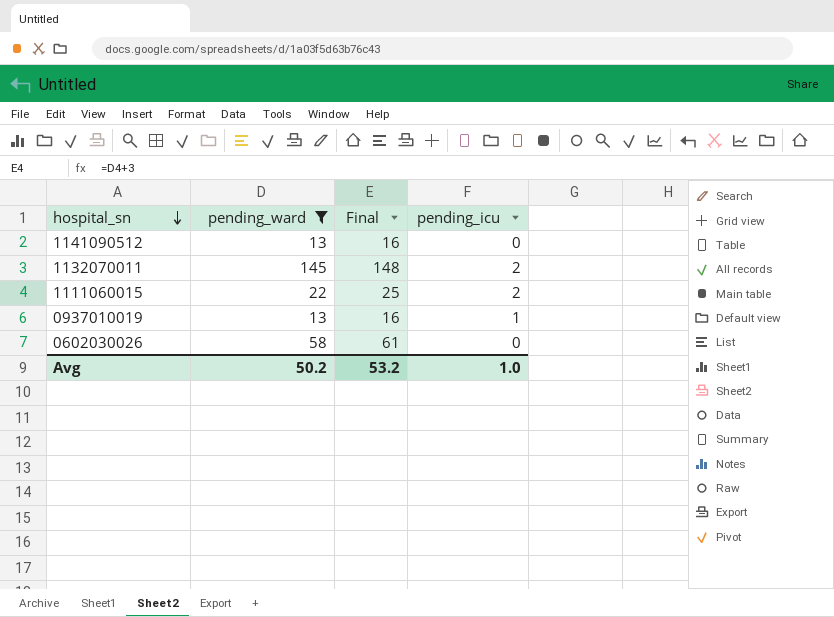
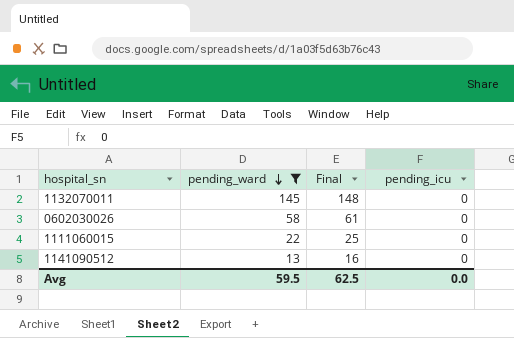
row order: hospital_sn descending -> pending_ward descending
row 0937010019: 13 | 16 | 1 -> none
1132070011 | pending_icu: 2 -> 0
1111060015 | pending_icu: 2 -> 0
Avg | pending_ward: 50.2 -> 59.5
Avg | Final: 53.2 -> 62.5
Avg | pending_icu: 1.0 -> 0.0

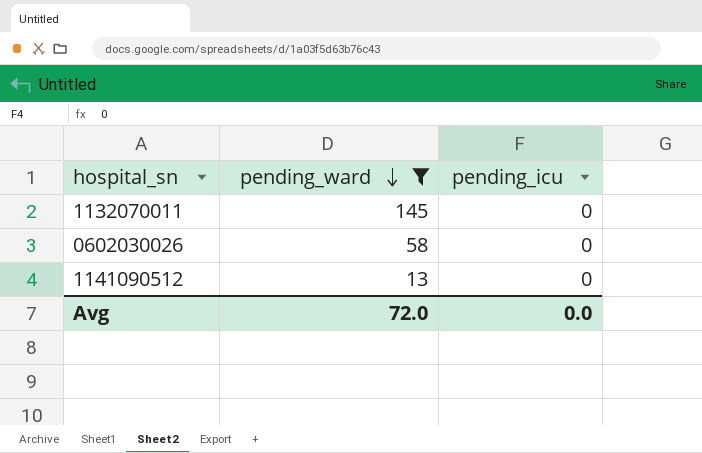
column Final | formula: [pending_ward] + 3 -> none
row 1111060015: 22 | 25 | 0 -> none
Avg | pending_ward: 59.5 -> 72.0

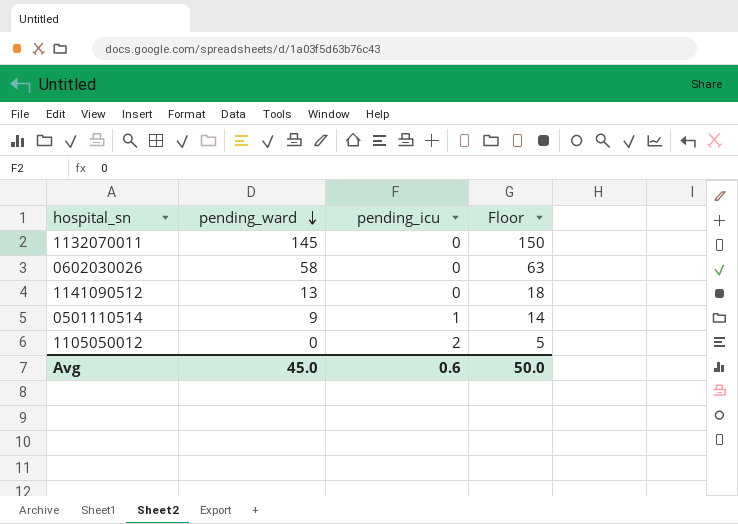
filter: pending_ward >= 13 -> none
column Floor | formula: none -> [pending_ward] + 5
Avg | pending_ward: 72.0 -> 45.0
Avg | pending_icu: 0.0 -> 0.6

